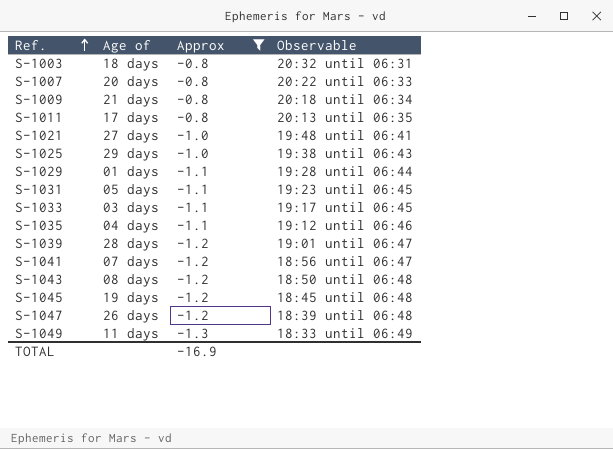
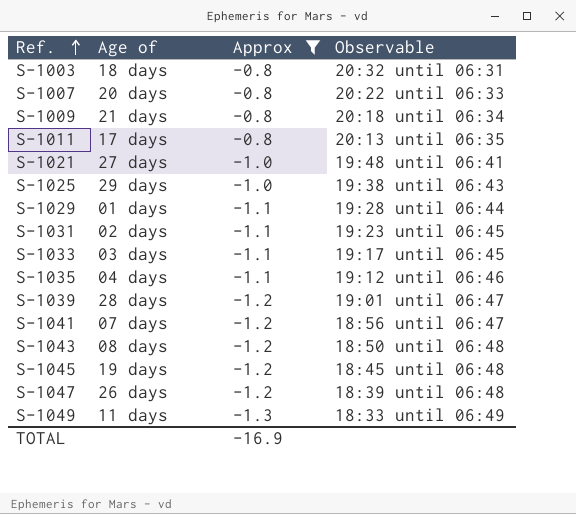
S-1031 | Age of: 05 days -> 02 days

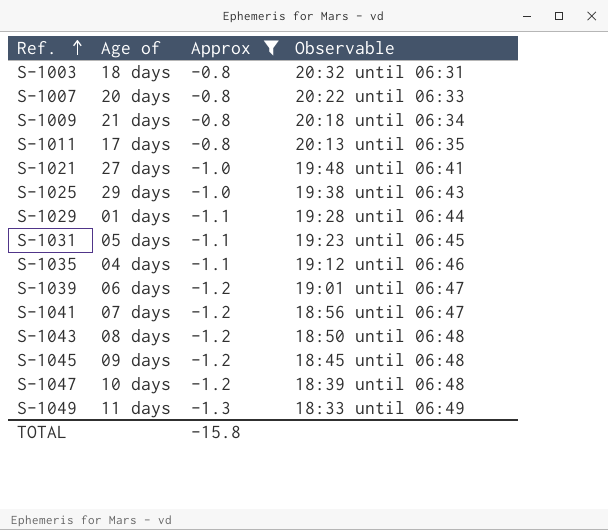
row S-1033: 03 days | -1.1 | 19:17 until 06:45 -> none
S-1031 | Age of: 02 days -> 05 days
S-1039 | Age of: 28 days -> 06 days
S-1045 | Age of: 19 days -> 09 days
S-1047 | Age of: 26 days -> 10 days
TOTAL | Approx: -16.9 -> -15.8

